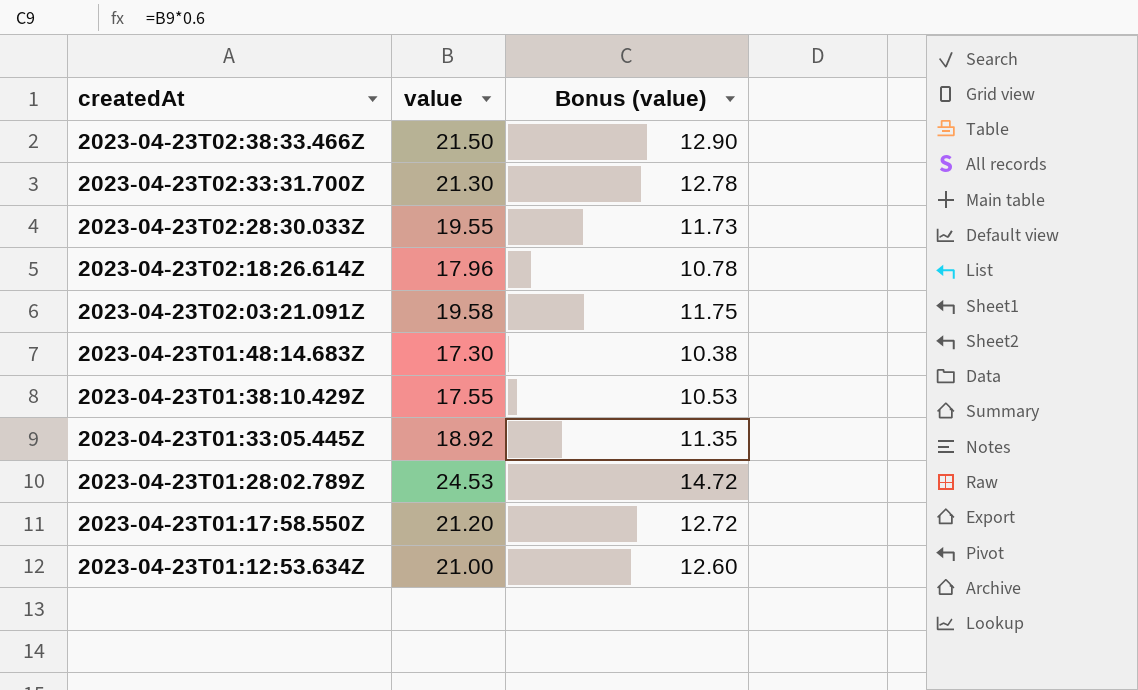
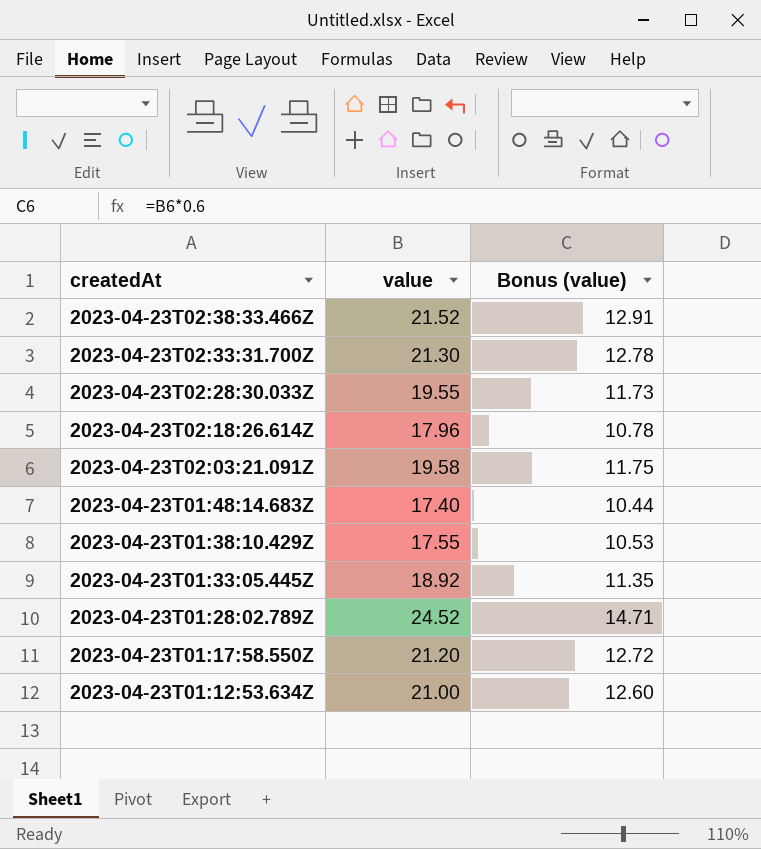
2023-04-23T02:38:33.466Z | value: 21.50 -> 21.52
2023-04-23T02:38:33.466Z | Bonus (value): 12.90 -> 12.91
2023-04-23T01:48:14.683Z | value: 17.30 -> 17.40
2023-04-23T01:48:14.683Z | Bonus (value): 10.38 -> 10.44
2023-04-23T01:28:02.789Z | value: 24.53 -> 24.52
2023-04-23T01:28:02.789Z | Bonus (value): 14.72 -> 14.71

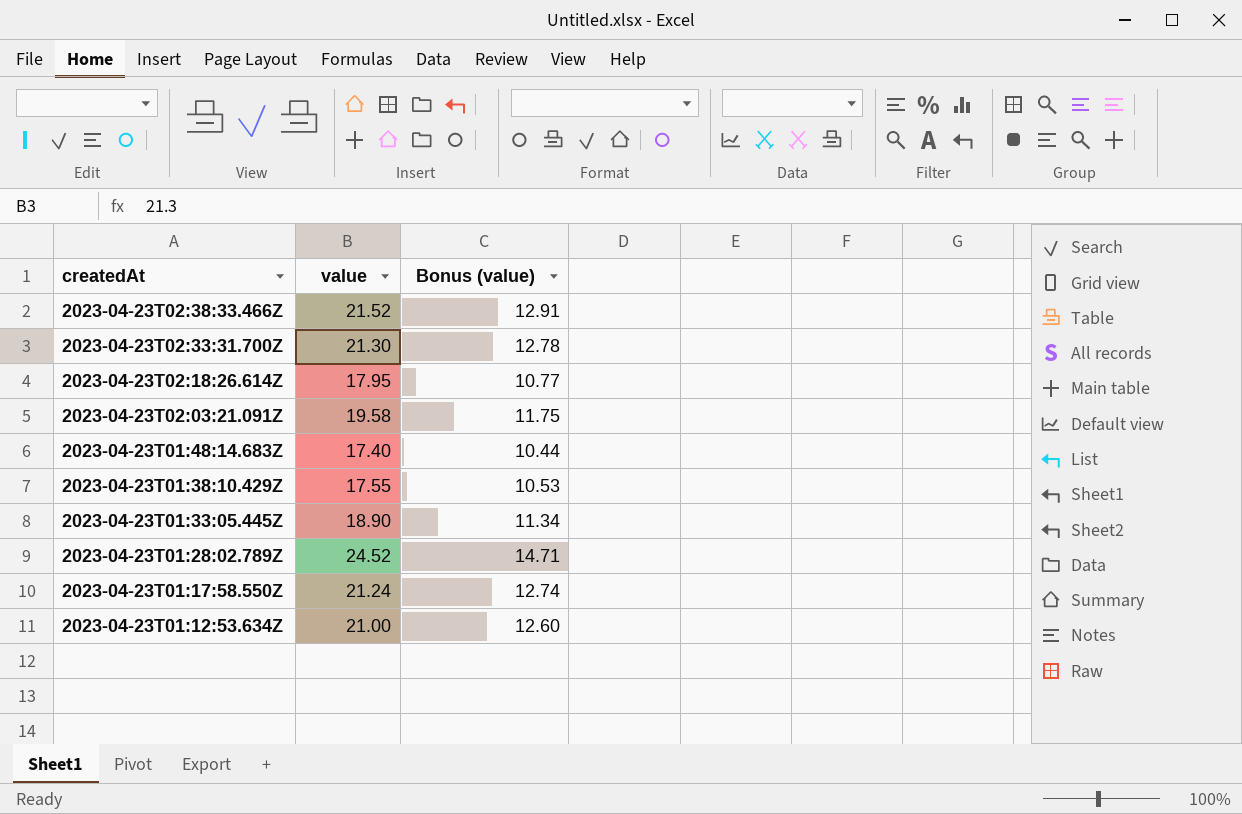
row 2023-04-23T02:28:30.033Z: 19.55 | 11.73 -> none
2023-04-23T02:18:26.614Z | value: 17.96 -> 17.95
2023-04-23T02:18:26.614Z | Bonus (value): 10.78 -> 10.77
2023-04-23T01:33:05.445Z | value: 18.92 -> 18.90
2023-04-23T01:33:05.445Z | Bonus (value): 11.35 -> 11.34
2023-04-23T01:17:58.550Z | value: 21.20 -> 21.24
2023-04-23T01:17:58.550Z | Bonus (value): 12.72 -> 12.74

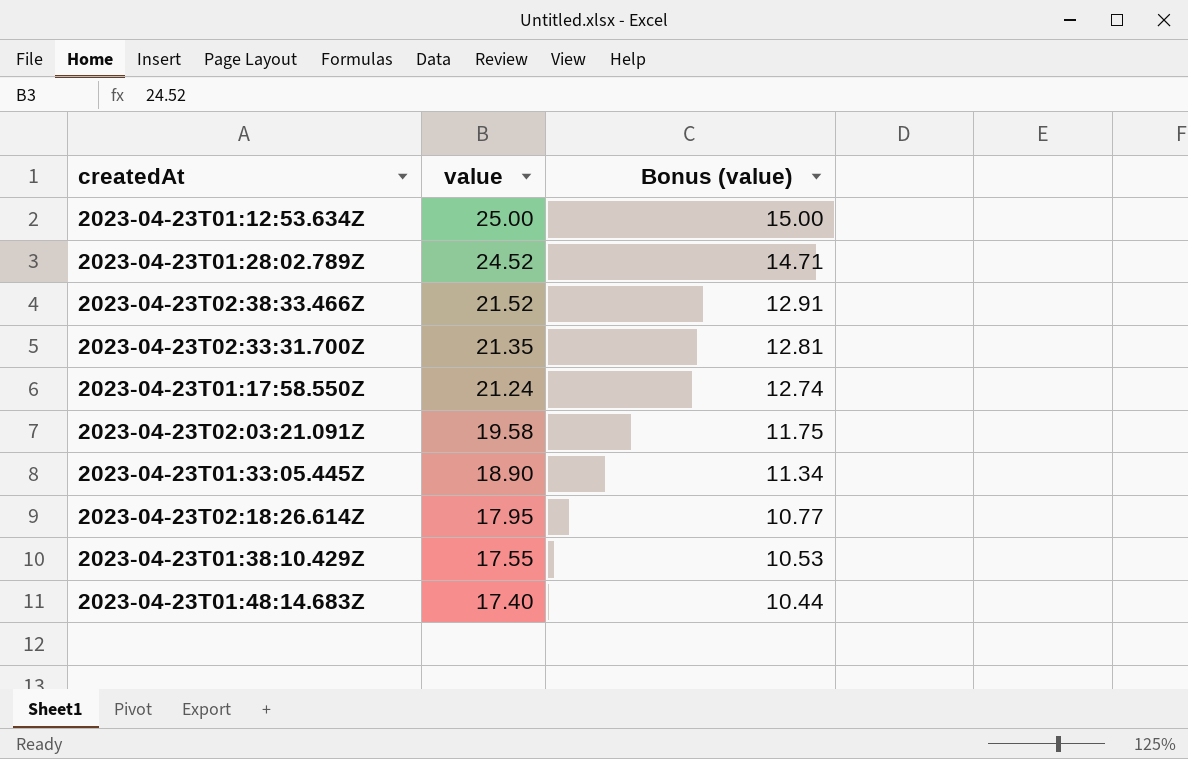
row order: createdAt descending -> value descending
2023-04-23T01:12:53.634Z | value: 21.00 -> 25.00
2023-04-23T01:12:53.634Z | Bonus (value): 12.60 -> 15.00
2023-04-23T02:33:31.700Z | value: 21.30 -> 21.35
2023-04-23T02:33:31.700Z | Bonus (value): 12.78 -> 12.81

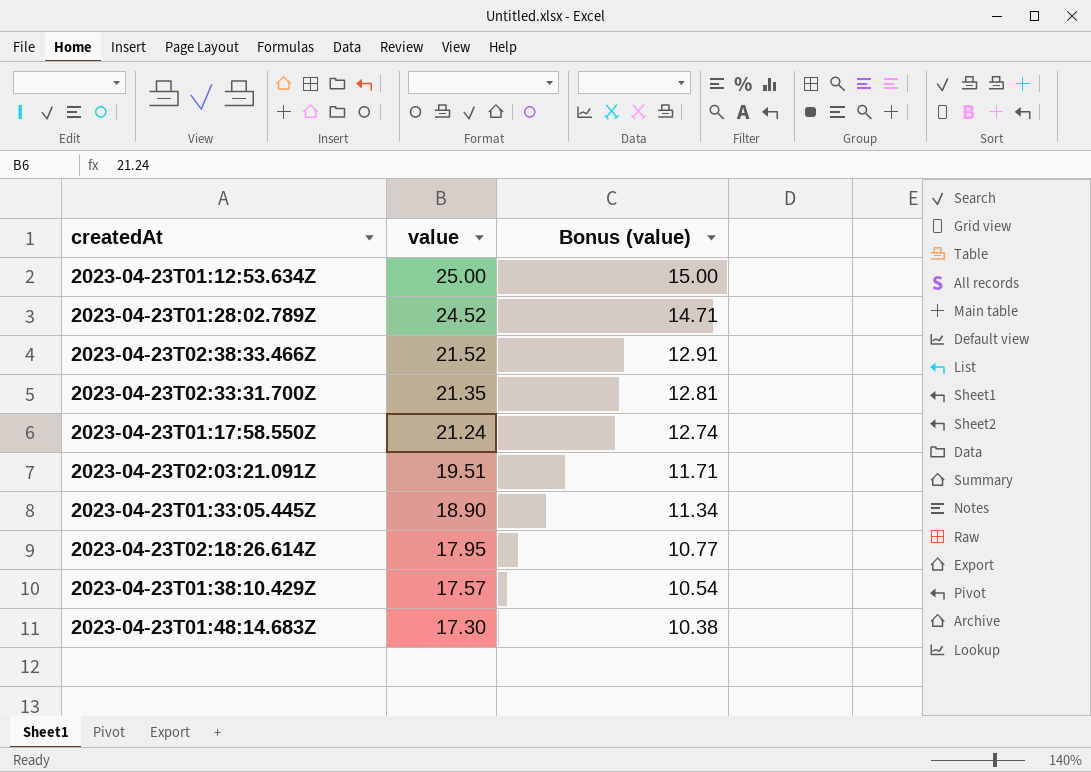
2023-04-23T02:03:21.091Z | value: 19.58 -> 19.51
2023-04-23T02:03:21.091Z | Bonus (value): 11.75 -> 11.71
2023-04-23T01:38:10.429Z | value: 17.55 -> 17.57
2023-04-23T01:38:10.429Z | Bonus (value): 10.53 -> 10.54
2023-04-23T01:48:14.683Z | value: 17.40 -> 17.30
2023-04-23T01:48:14.683Z | Bonus (value): 10.44 -> 10.38

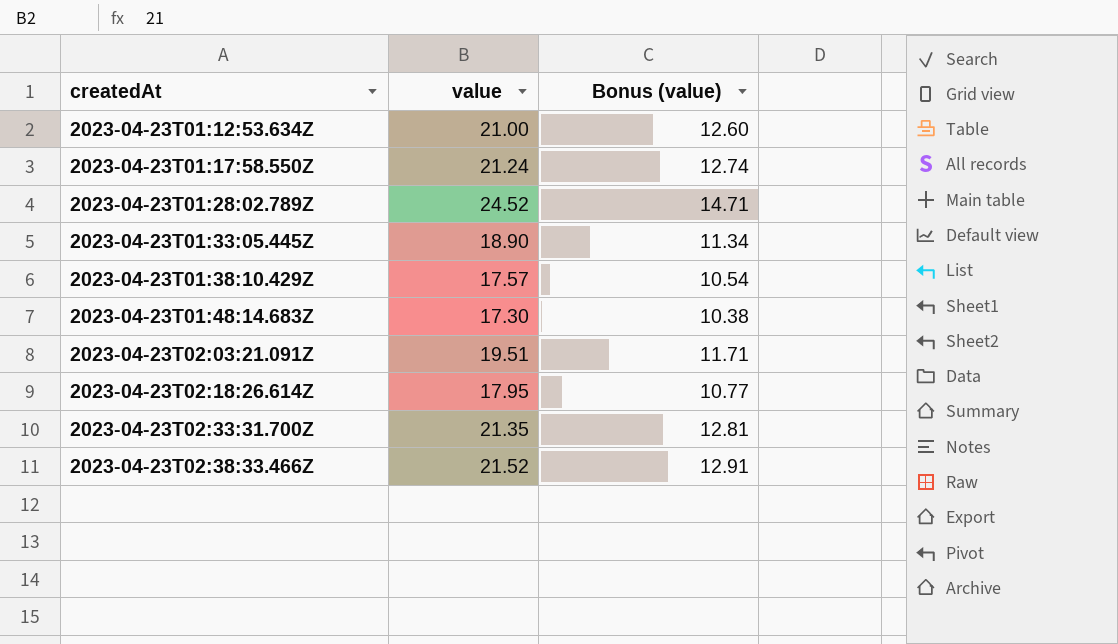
row order: value descending -> createdAt ascending
2023-04-23T01:12:53.634Z | value: 25.00 -> 21.00
2023-04-23T01:12:53.634Z | Bonus (value): 15.00 -> 12.60

